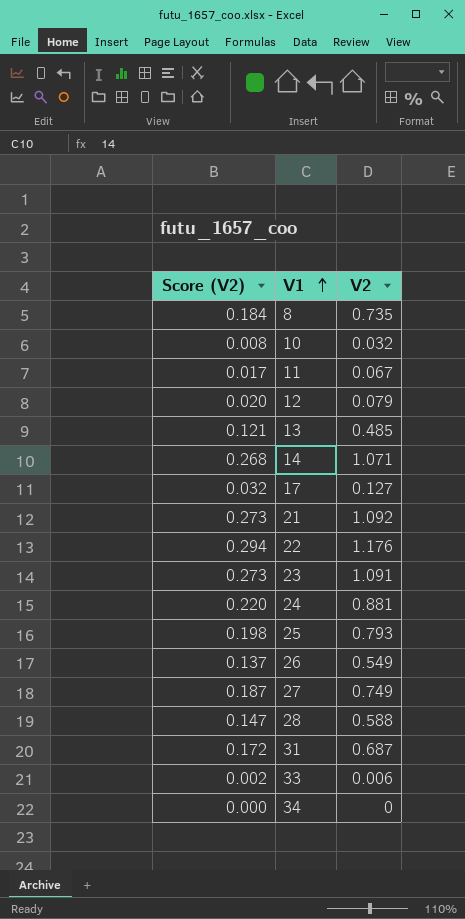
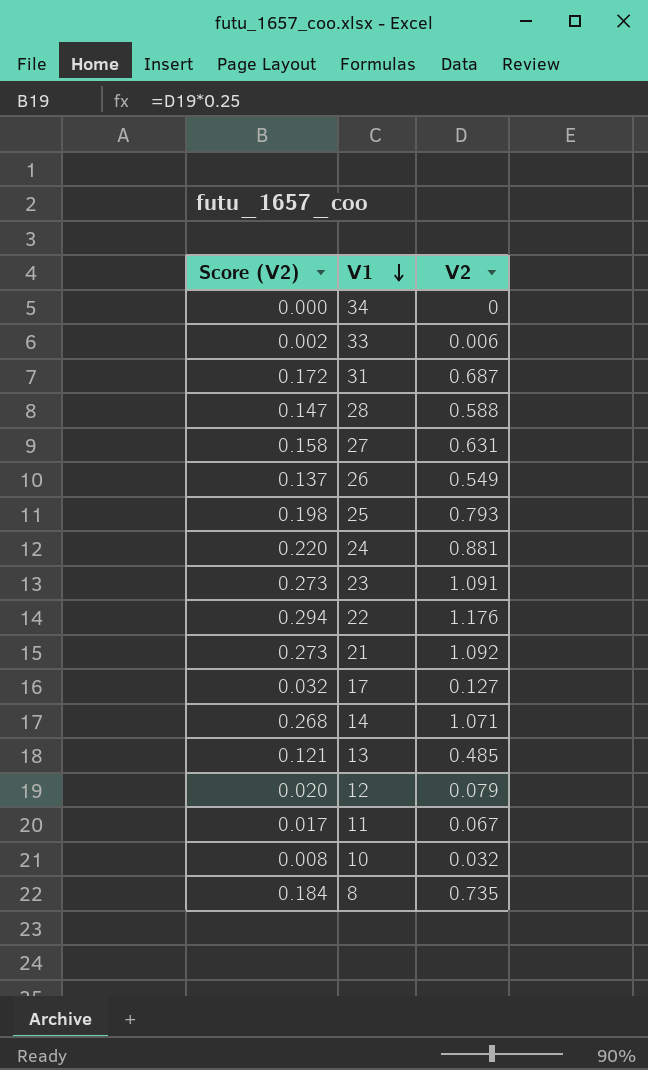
row order: V1 ascending -> V1 descending
27 | Score (V2): 0.187 -> 0.158
27 | V2: 0.749 -> 0.631

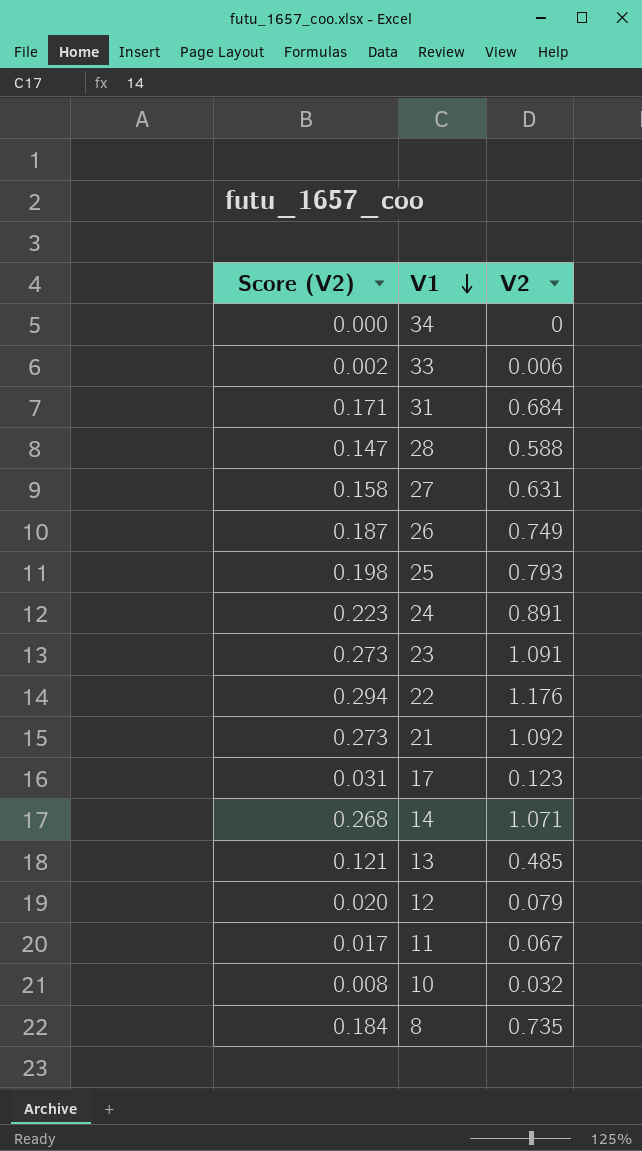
31 | Score (V2): 0.172 -> 0.171
31 | V2: 0.687 -> 0.684
26 | Score (V2): 0.137 -> 0.187
26 | V2: 0.549 -> 0.749
24 | Score (V2): 0.220 -> 0.223
24 | V2: 0.881 -> 0.891
17 | Score (V2): 0.032 -> 0.031
17 | V2: 0.127 -> 0.123

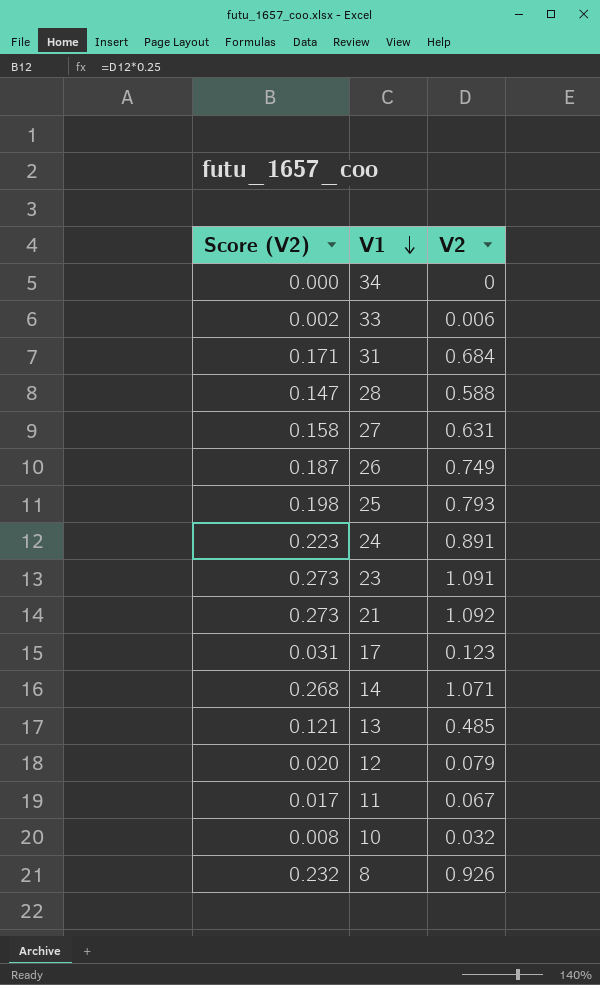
row 22: 0.294 | 1.176 -> none
8 | Score (V2): 0.184 -> 0.232
8 | V2: 0.735 -> 0.926

